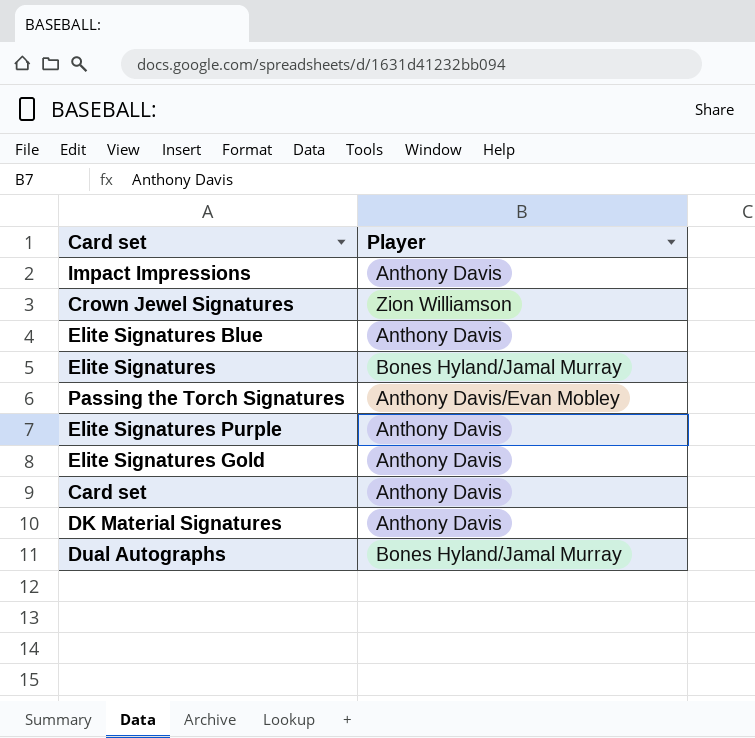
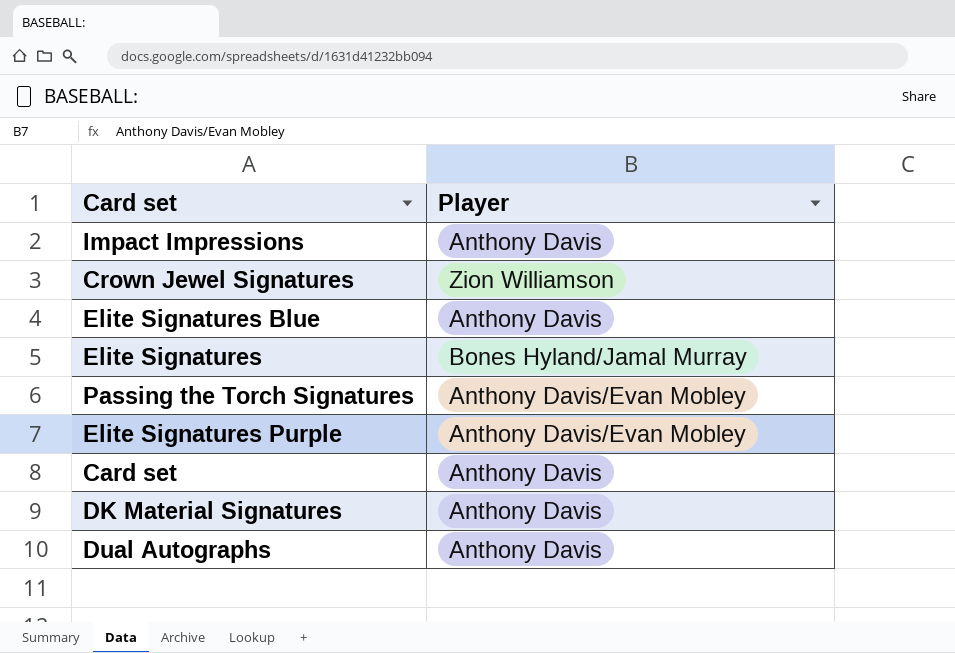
row Elite Signatures Gold: Anthony Davis -> none
Elite Signatures Purple | Player: Anthony Davis -> Anthony Davis/Evan Mobley
Dual Autographs | Player: Bones Hyland/Jamal Murray -> Anthony Davis

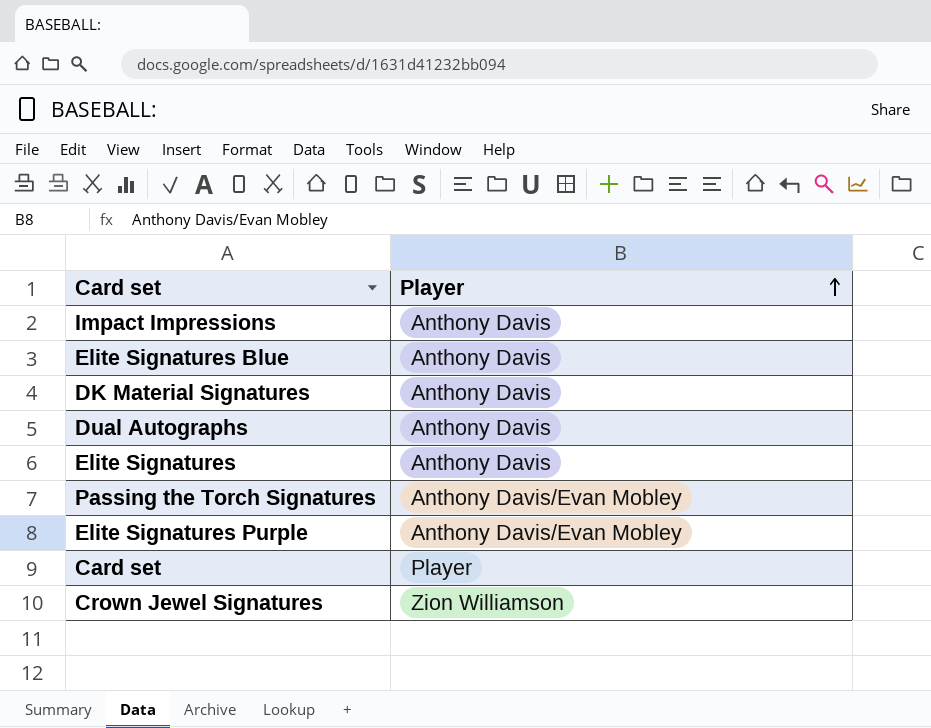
row order: none -> Player ascending
Elite Signatures | Player: Bones Hyland/Jamal Murray -> Anthony Davis
Card set | Player: Anthony Davis -> Player

